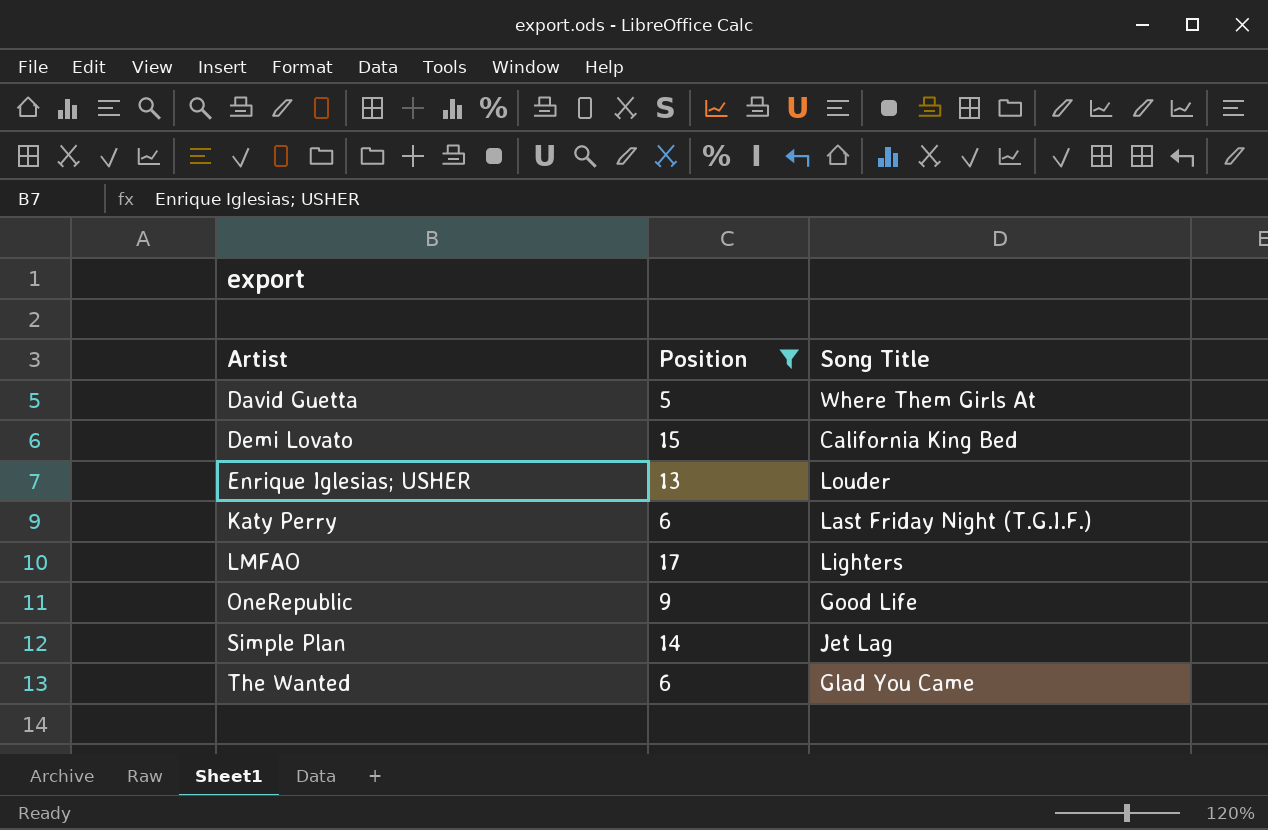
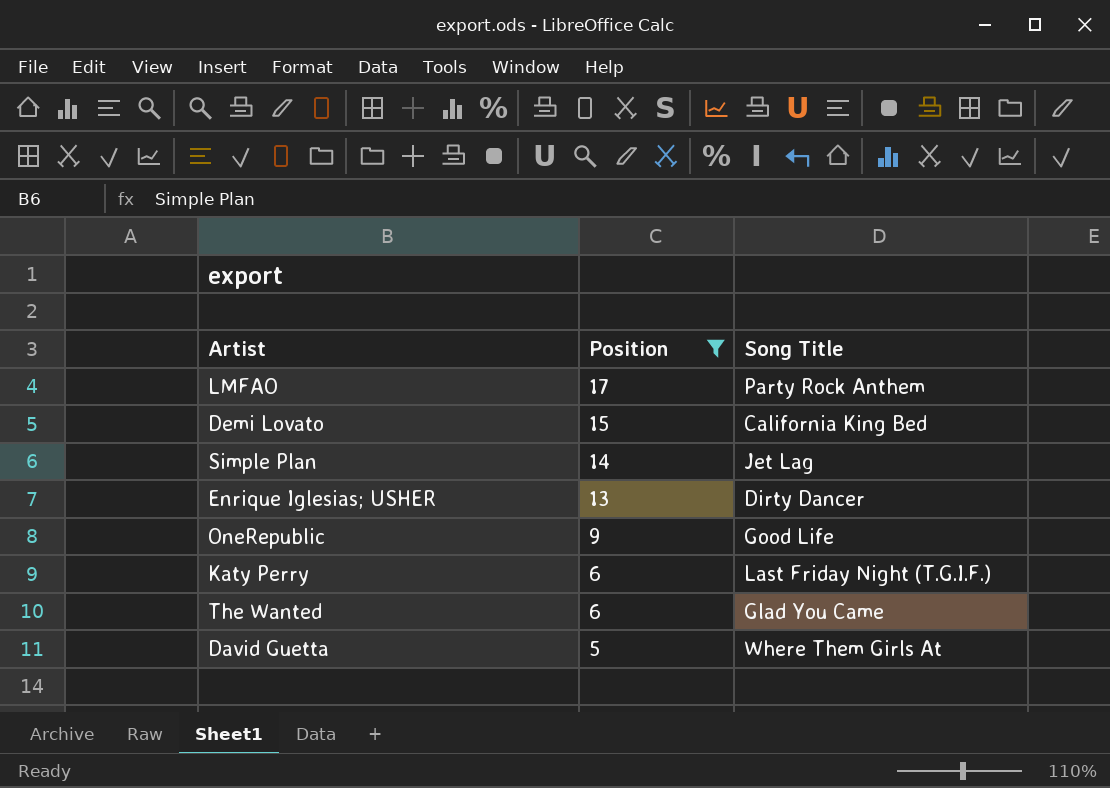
row order: Artist ascending -> Position descending
LMFAO | Song Title: Lighters -> Party Rock Anthem
Enrique Iglesias; USHER | Song Title: Louder -> Dirty Dancer

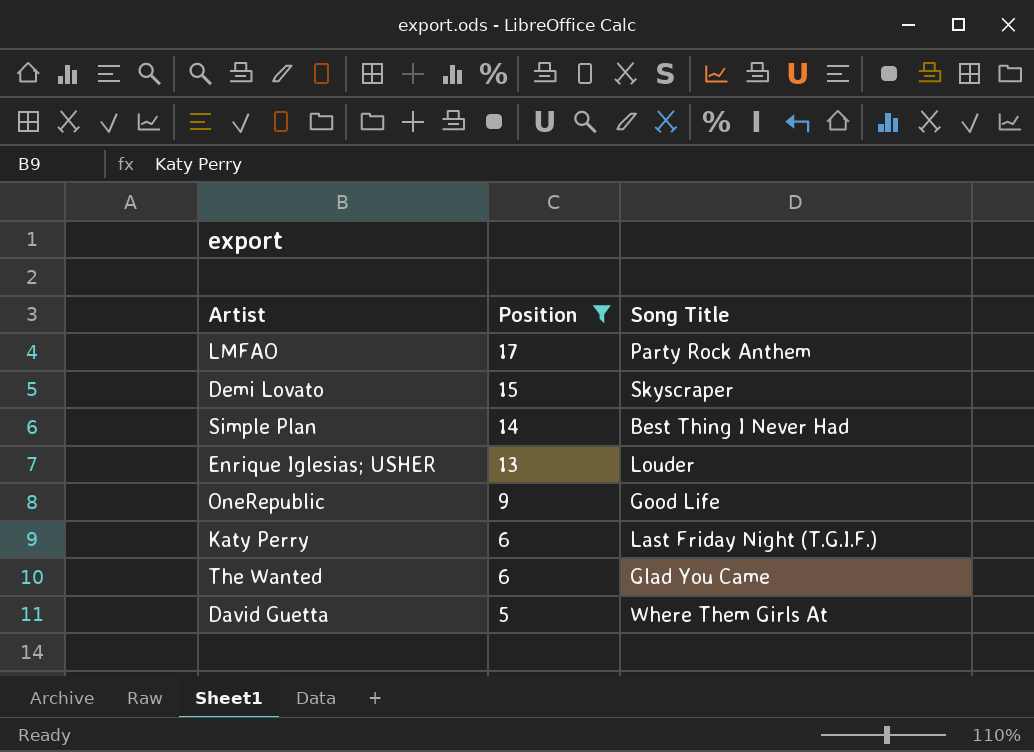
Demi Lovato | Song Title: California King Bed -> Skyscraper
Simple Plan | Song Title: Jet Lag -> Best Thing I Never Had
Enrique Iglesias; USHER | Song Title: Dirty Dancer -> Louder

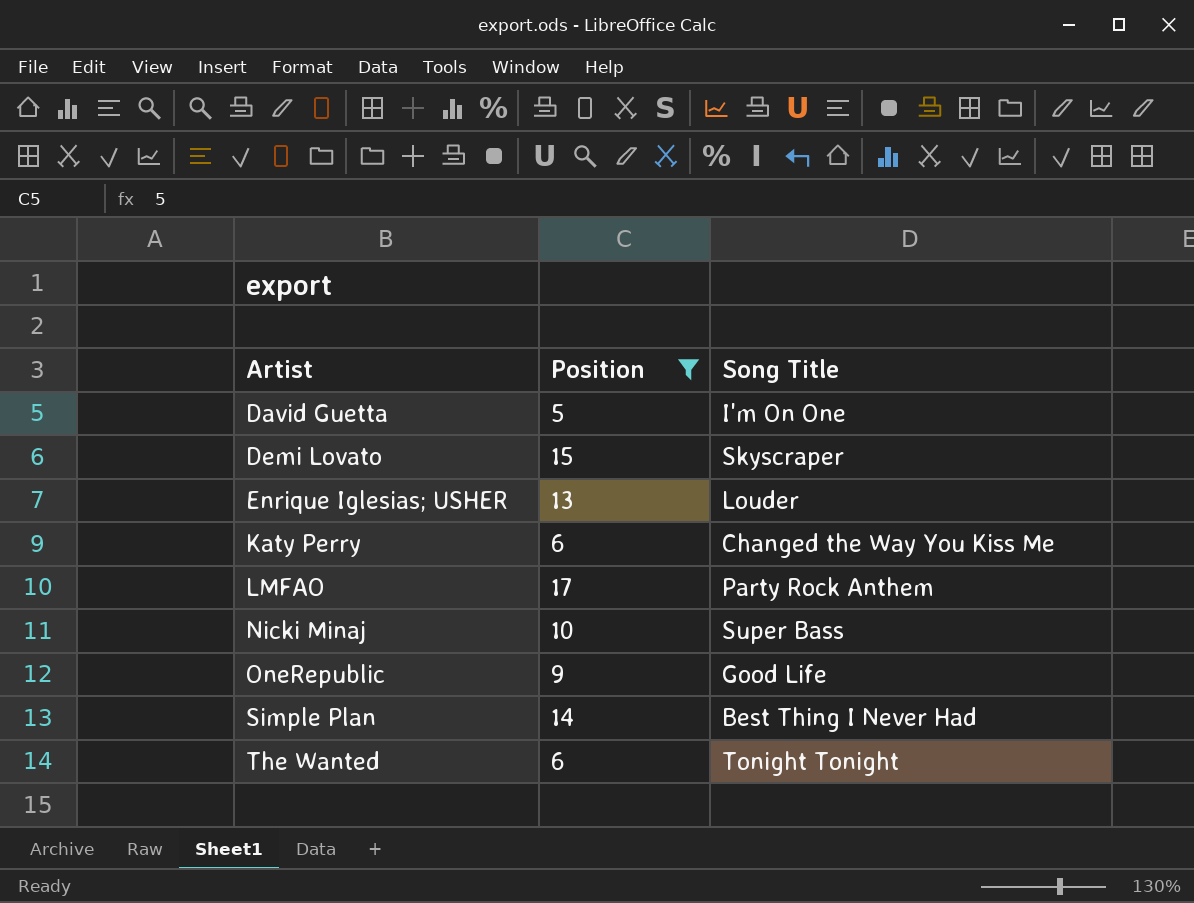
row order: Position descending -> Artist ascending
David Guetta | Song Title: Where Them Girls At -> I'm On One
Katy Perry | Song Title: Last Friday Night (T.G.I.F.) -> Changed the Way You Kiss Me
row Nicki Minaj: none -> 10 | Super Bass
The Wanted | Song Title: Glad You Came -> Tonight Tonight

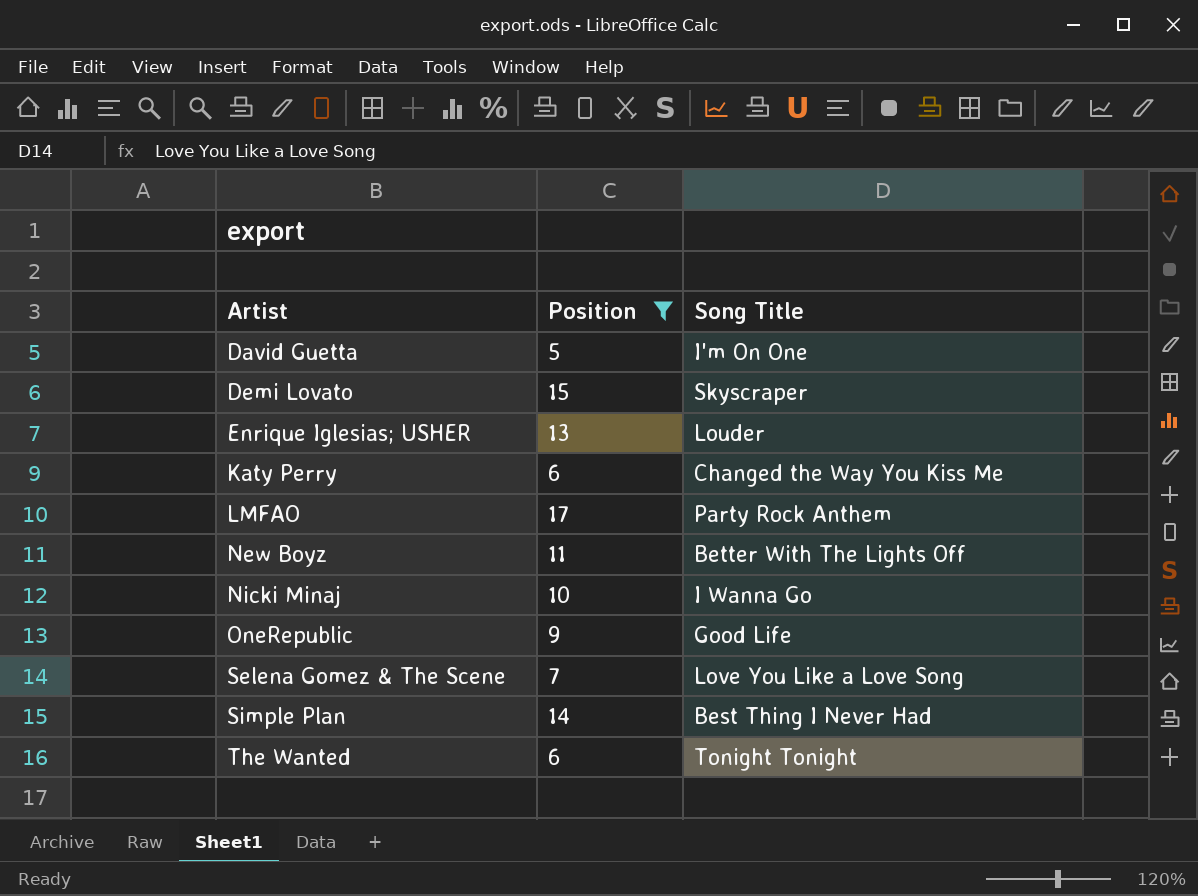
row New Boyz: none -> 11 | Better With The Lights Off
Nicki Minaj | Song Title: Super Bass -> I Wanna Go
row Selena Gomez & The Scene: none -> 7 | Love You Like a Love Song

